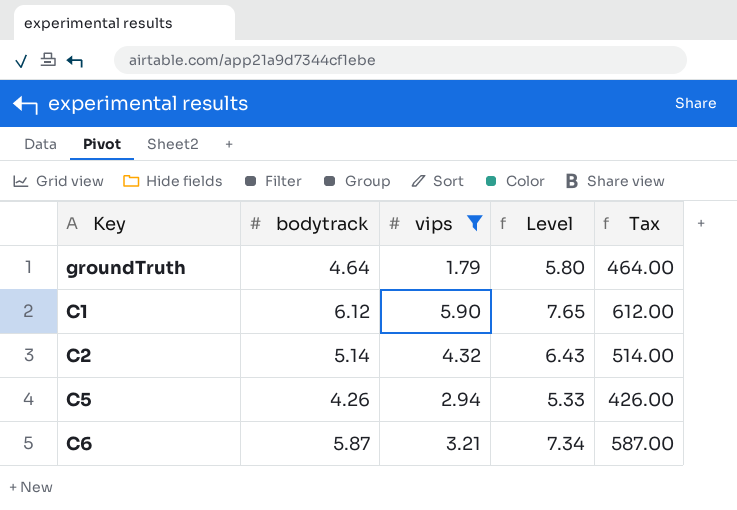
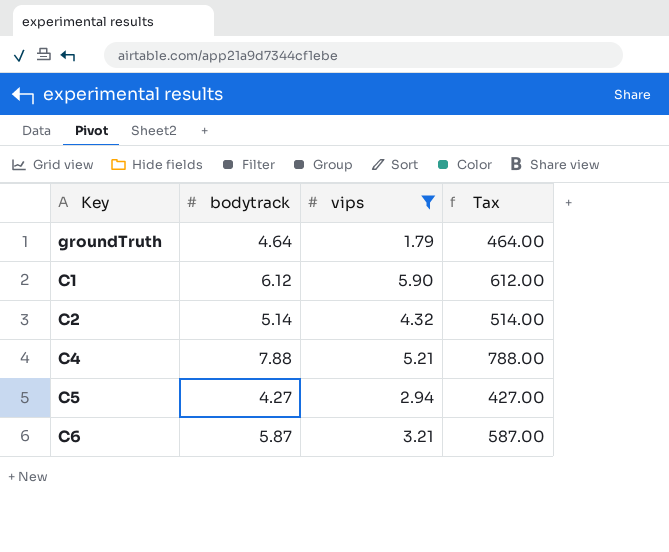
column Level | formula: [bodytrack] * 1.25 -> none
row C4: none -> 7.88 | 5.21 | 788.00
C5 | bodytrack: 4.26 -> 4.27
C5 | Tax: 426.00 -> 427.00

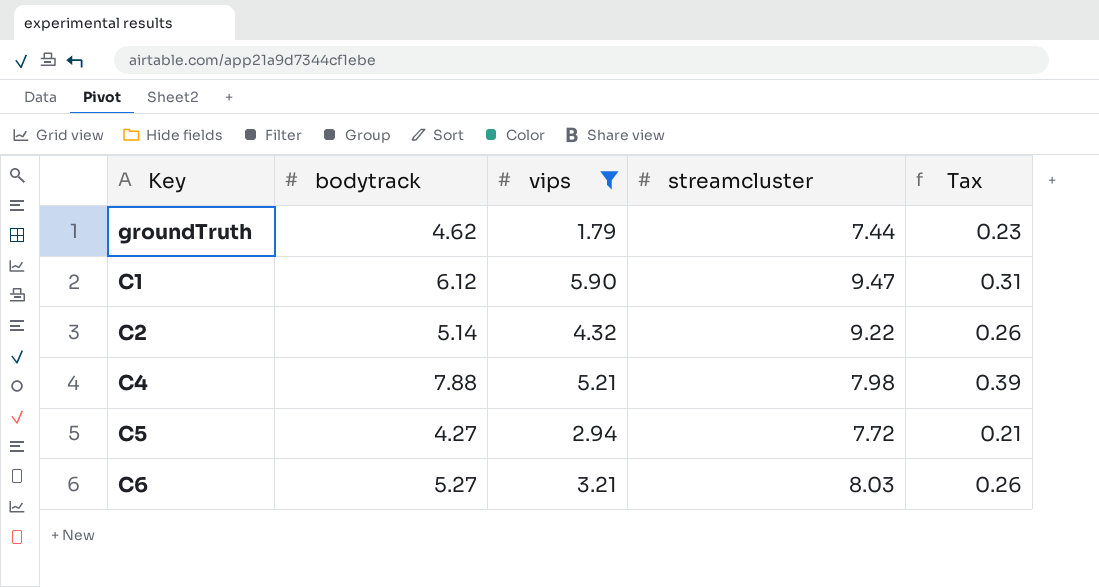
column streamcluster | position: none -> 4
column Tax | formula: [bodytrack] * 100 -> [bodytrack] * 0.05
groundTruth | bodytrack: 4.64 -> 4.62
C6 | bodytrack: 5.87 -> 5.27

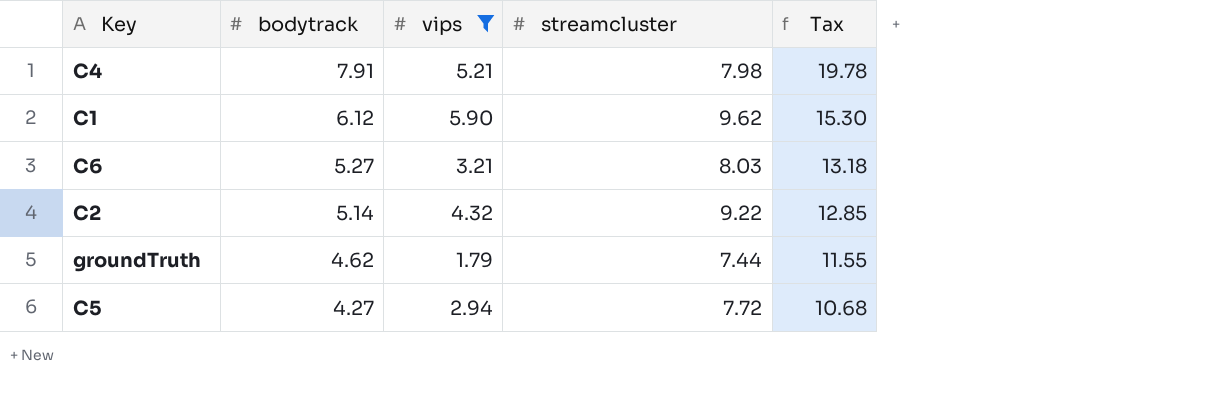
row order: none -> bodytrack descending
column Tax | formula: [bodytrack] * 0.05 -> [bodytrack] * 2.5
C4 | bodytrack: 7.88 -> 7.91
C1 | streamcluster: 9.47 -> 9.62

